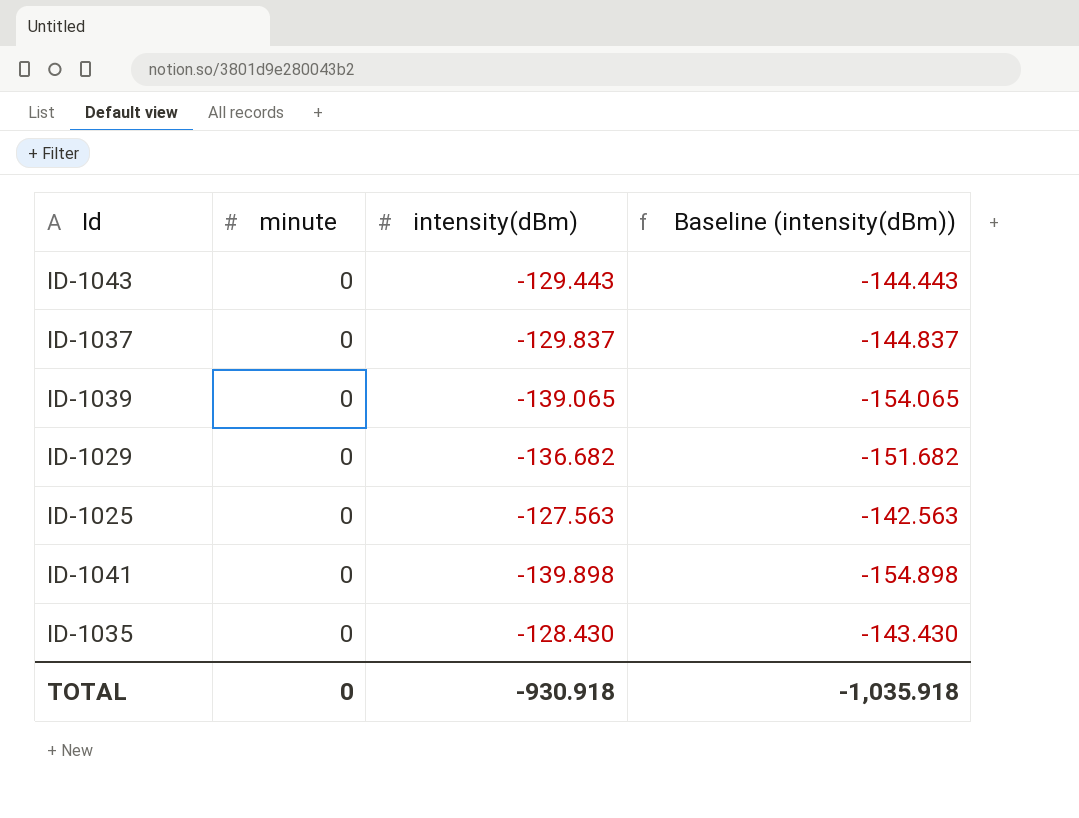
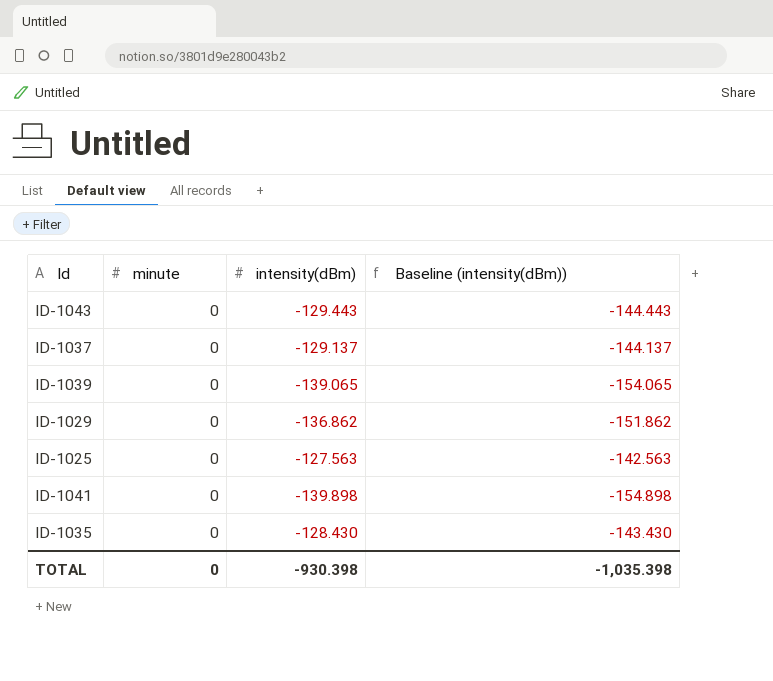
ID-1037 | intensity(dBm): -129.837 -> -129.137
ID-1037 | Baseline (intensity(dBm)): -144.837 -> -144.137
ID-1029 | intensity(dBm): -136.682 -> -136.862
ID-1029 | Baseline (intensity(dBm)): -151.682 -> -151.862
TOTAL | intensity(dBm): -930.918 -> -930.398
TOTAL | Baseline (intensity(dBm)): -1,035.918 -> -1,035.398

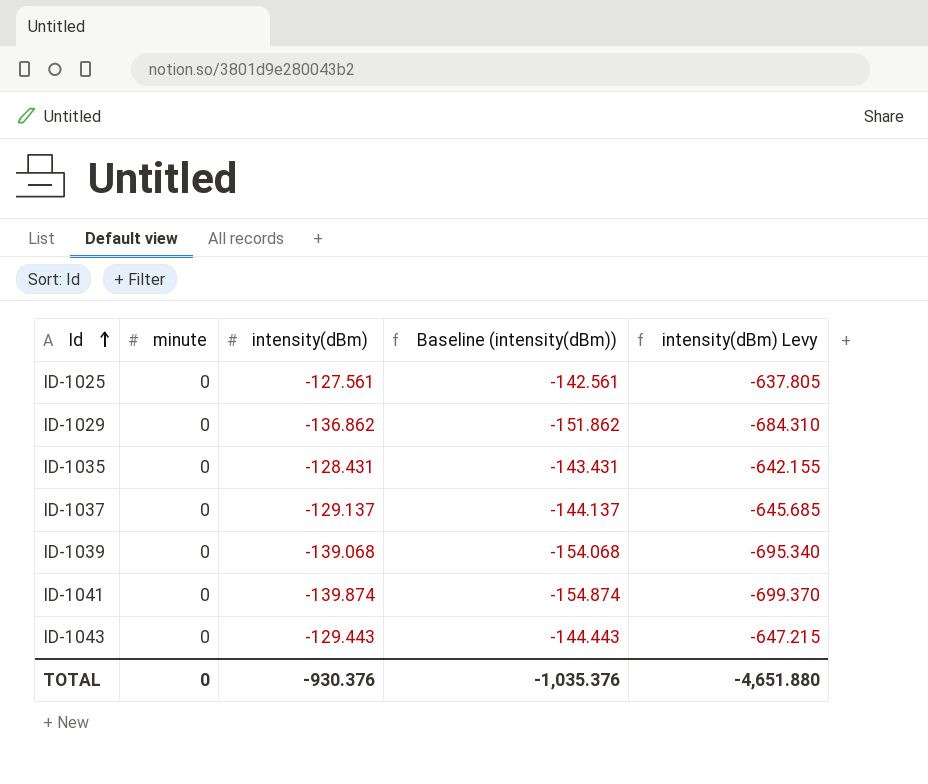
row order: none -> Id ascending
column intensity(dBm) Levy | formula: none -> [intensity(dBm)] * 5
ID-1025 | intensity(dBm): -127.563 -> -127.561
ID-1025 | Baseline (intensity(dBm)): -142.563 -> -142.561
ID-1035 | intensity(dBm): -128.430 -> -128.431
ID-1035 | Baseline (intensity(dBm)): -143.430 -> -143.431
ID-1039 | intensity(dBm): -139.065 -> -139.068
ID-1039 | Baseline (intensity(dBm)): -154.065 -> -154.068
ID-1041 | intensity(dBm): -139.898 -> -139.874
ID-1041 | Baseline (intensity(dBm)): -154.898 -> -154.874
TOTAL | intensity(dBm): -930.398 -> -930.376
TOTAL | Baseline (intensity(dBm)): -1,035.398 -> -1,035.376

